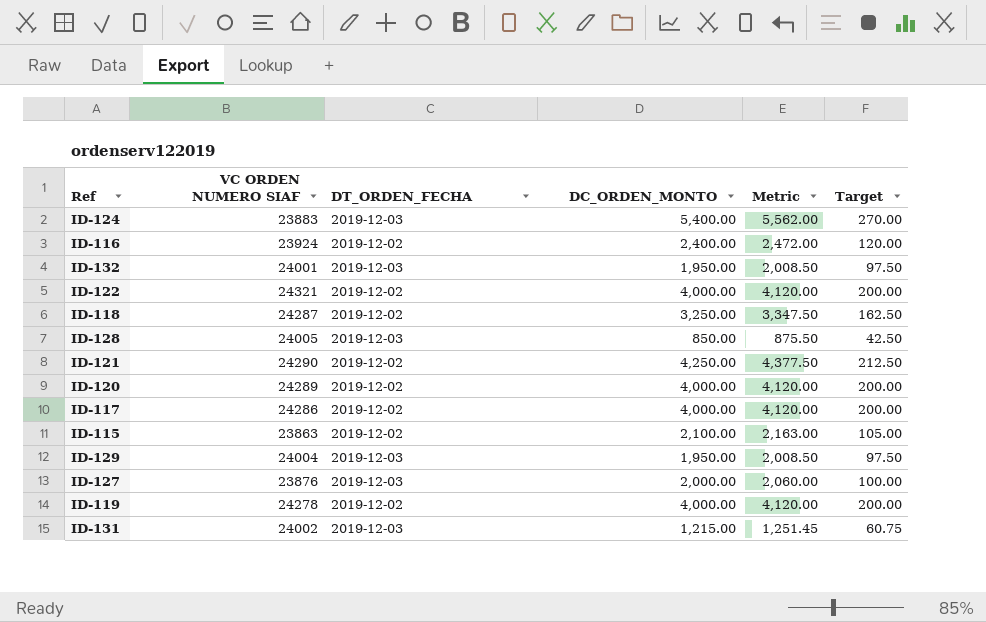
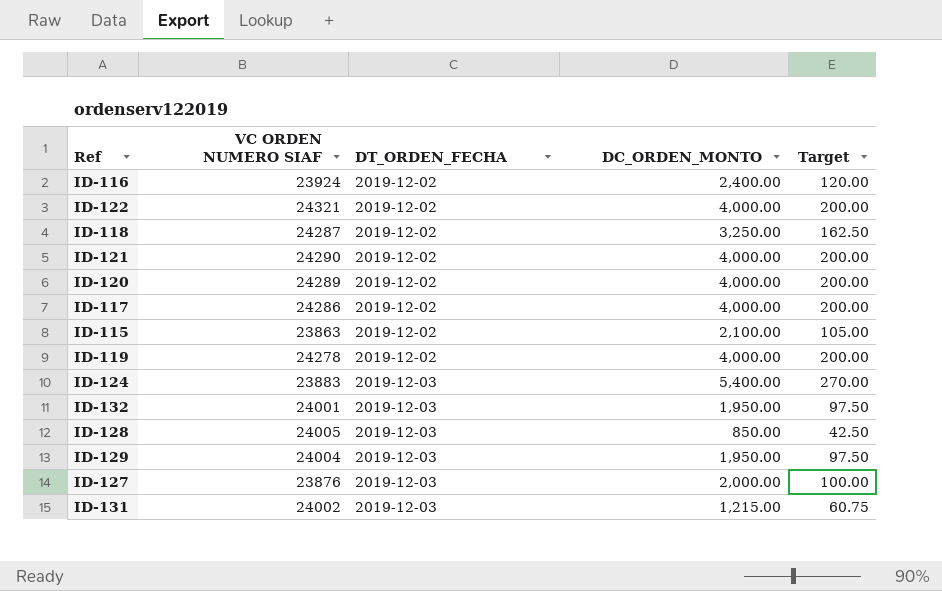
row order: none -> DT_ORDEN_FECHA ascending
column Metric | formula: [DC_ORDEN_MONTO] * 1.03 -> none
ID-121 | DC_ORDEN_MONTO: 4,250.00 -> 4,000.00
ID-121 | Target: 212.50 -> 200.00

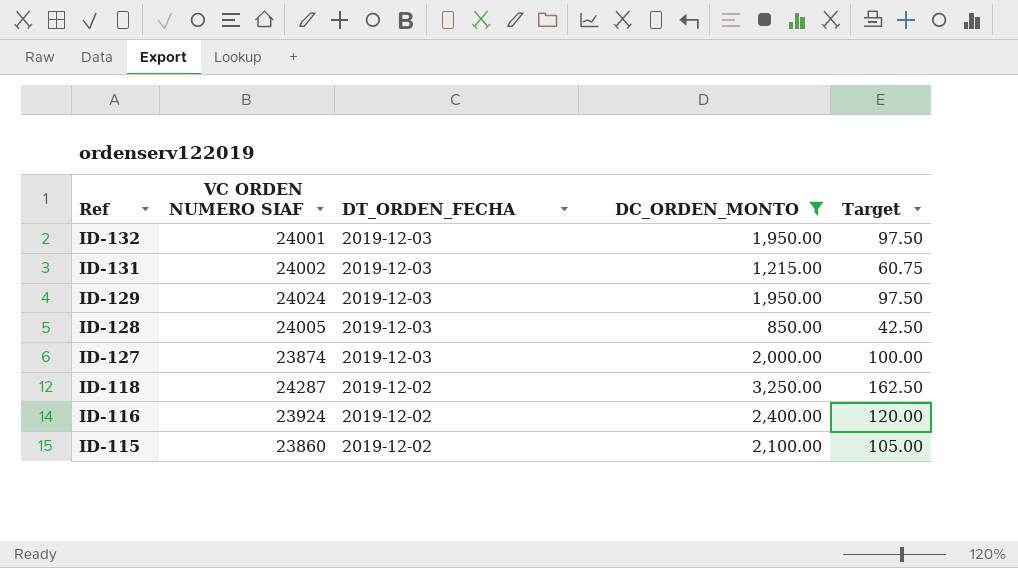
filter: none -> DC_ORDEN_MONTO <= 3,250.00
row order: DT_ORDEN_FECHA ascending -> Ref descending
ID-129 | VC ORDEN NUMERO SIAF: 24004 -> 24024
ID-127 | VC ORDEN NUMERO SIAF: 23876 -> 23874
ID-115 | VC ORDEN NUMERO SIAF: 23863 -> 23860

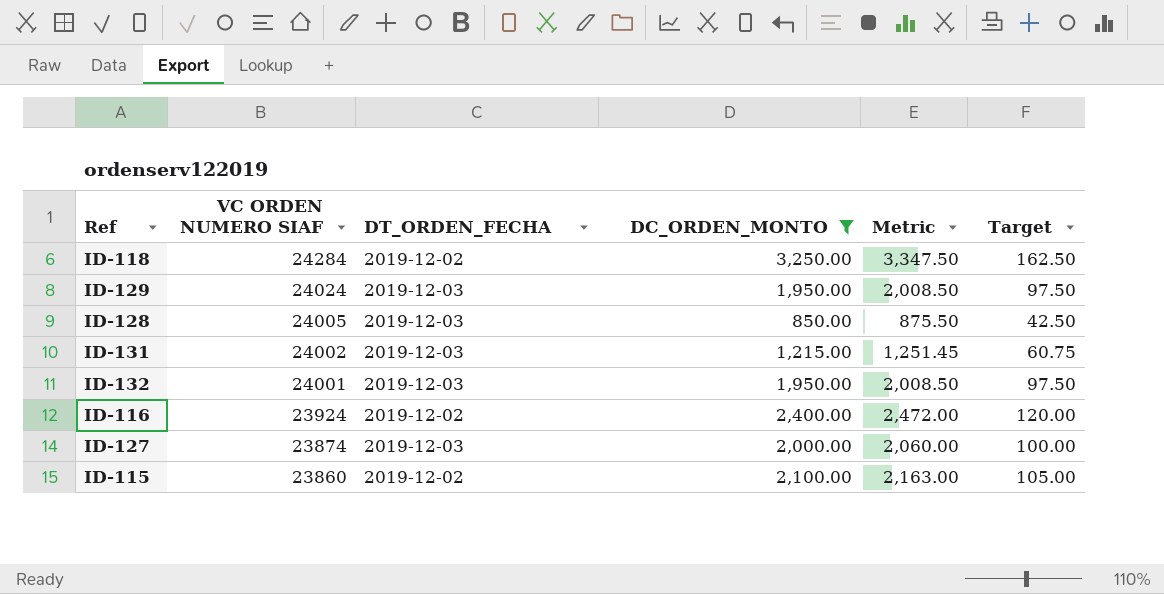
row order: Ref descending -> VC ORDEN NUMERO SIAF descending
column Metric | formula: none -> [DC_ORDEN_MONTO] * 1.03
ID-118 | VC ORDEN NUMERO SIAF: 24287 -> 24284

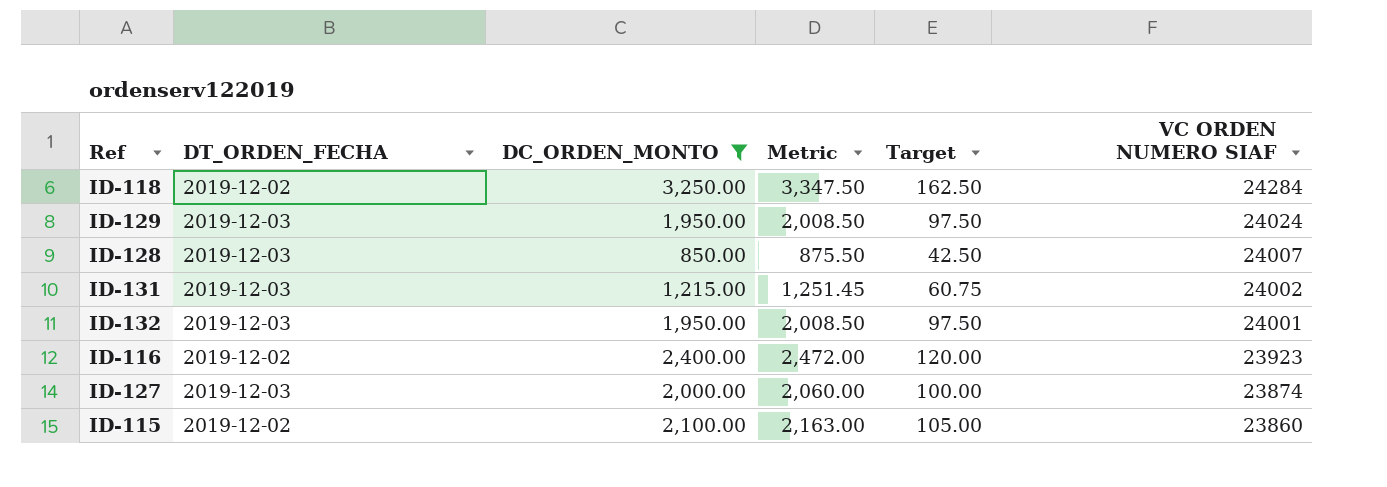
column VC ORDEN NUMERO SIAF | position: 2 -> 6
ID-128 | VC ORDEN NUMERO SIAF: 24005 -> 24007
ID-116 | VC ORDEN NUMERO SIAF: 23924 -> 23923

